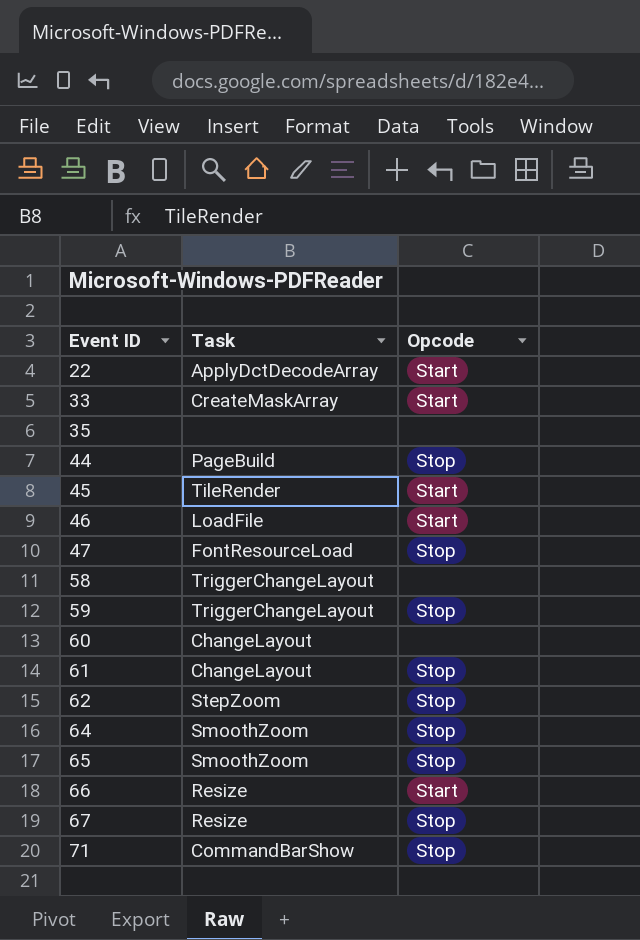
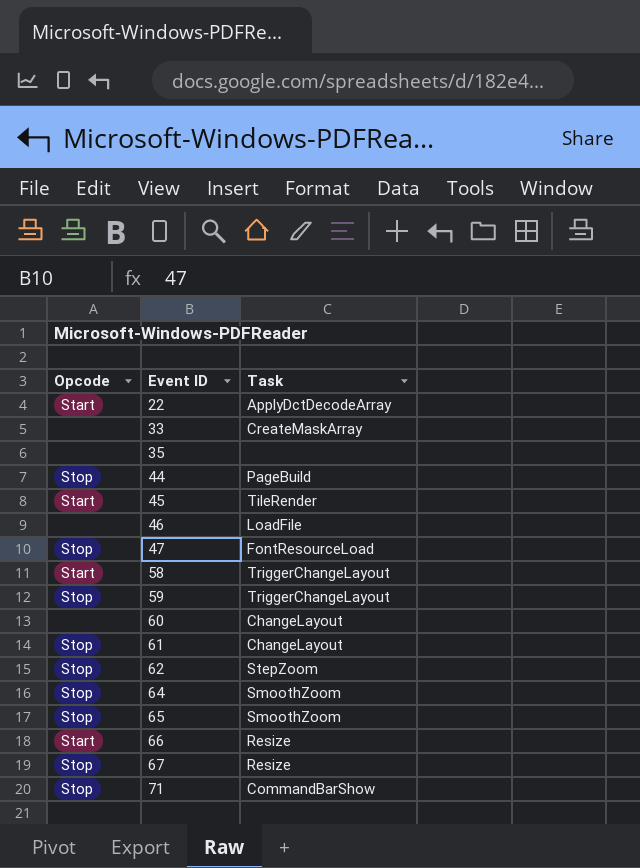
column Opcode | position: 3 -> 1
33 | Opcode: Start -> none
46 | Opcode: Start -> none
58 | Opcode: none -> Start

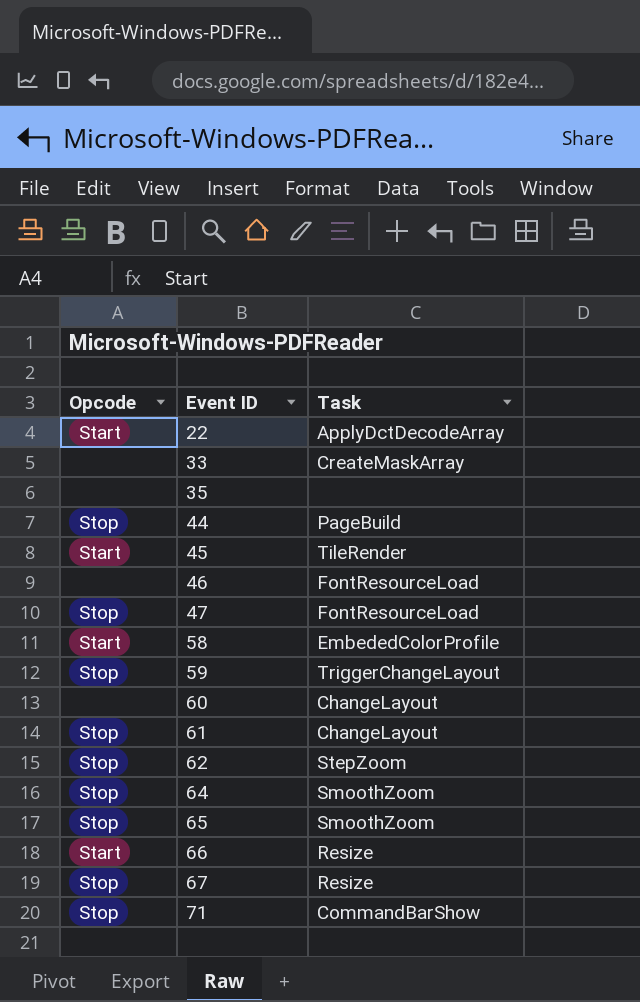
46 | Task: LoadFile -> FontResourceLoad
58 | Task: TriggerChangeLayout -> EmbededColorProfile

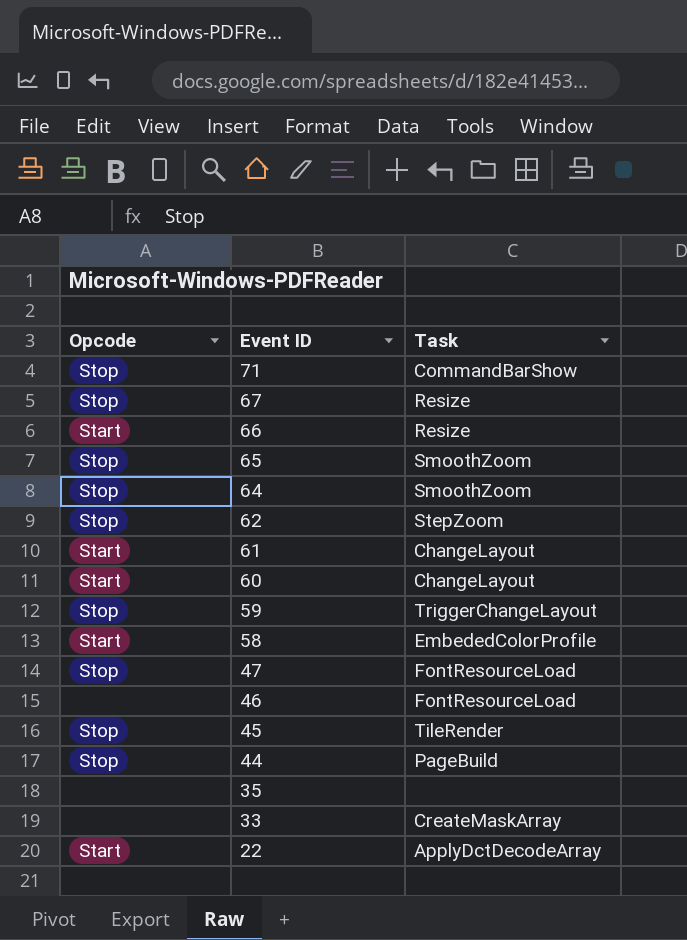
row order: Event ID ascending -> Event ID descending
61 | Opcode: Stop -> Start
60 | Opcode: none -> Start
45 | Opcode: Start -> Stop

